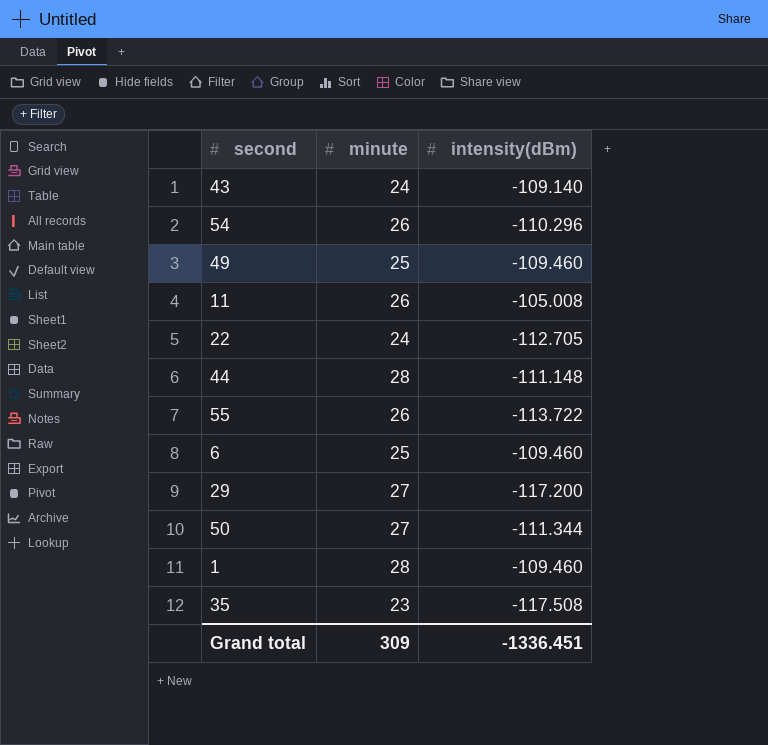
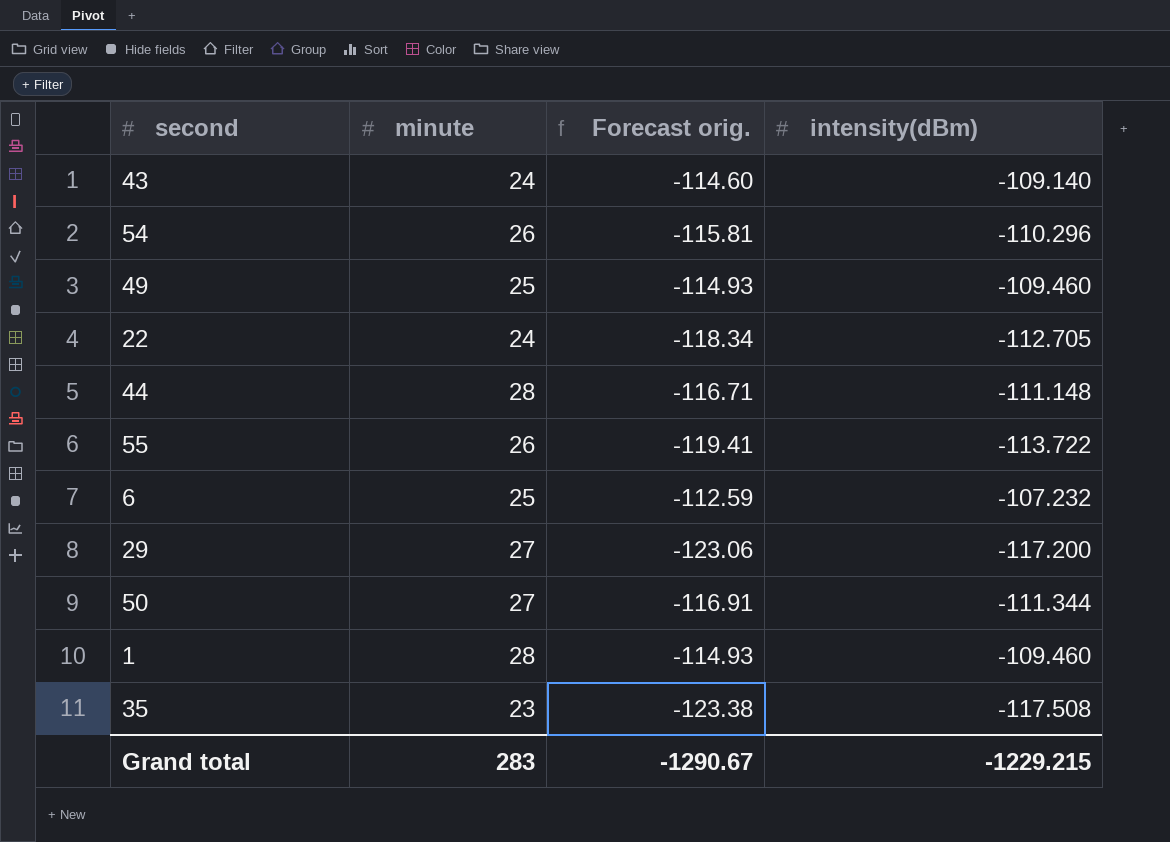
column Forecast orig. | formula: none -> [intensity(dBm)] * 1.05
row 11: 26 | -105.008 -> none
6 | intensity(dBm): -109.460 -> -107.232
Grand total | minute: 309 -> 283
Grand total | intensity(dBm): -1336.451 -> -1229.215

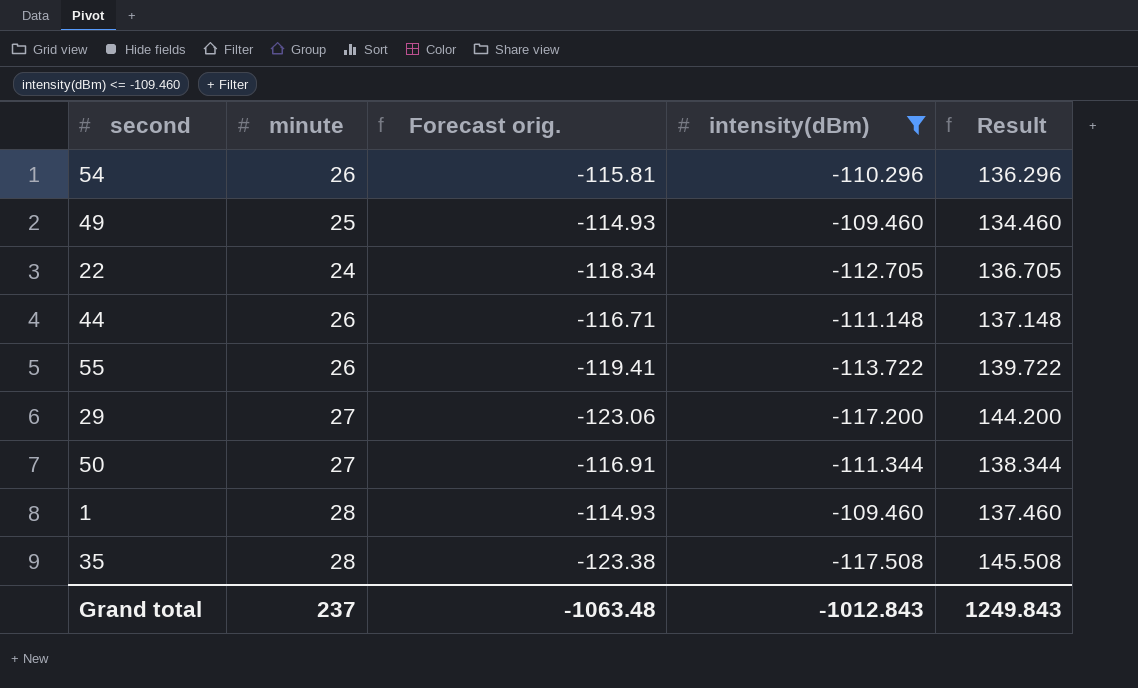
filter: none -> intensity(dBm) <= -109.460
column Result | formula: none -> [minute] - [intensity(dBm)]
44 | minute: 28 -> 26
35 | minute: 23 -> 28
Grand total | minute: 283 -> 237
Grand total | Forecast orig.: -1290.67 -> -1063.48
Grand total | intensity(dBm): -1229.215 -> -1012.843

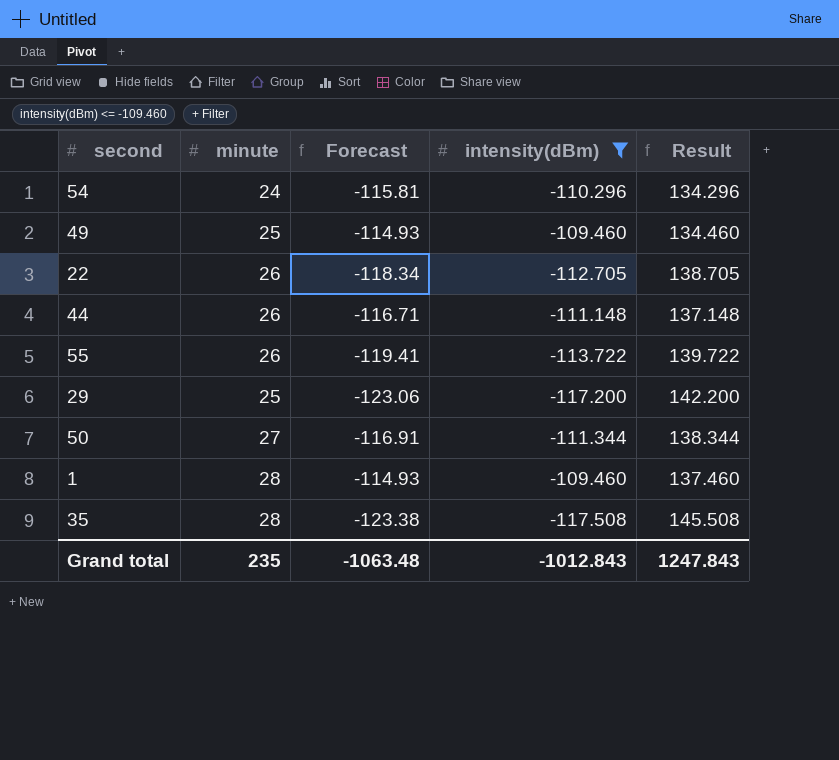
column name: Forecast orig. -> Forecast
54 | minute: 26 -> 24
54 | Result: 136.296 -> 134.296
22 | minute: 24 -> 26
22 | Result: 136.705 -> 138.705
29 | minute: 27 -> 25
29 | Result: 144.200 -> 142.200
Grand total | minute: 237 -> 235
Grand total | Result: 1249.843 -> 1247.843

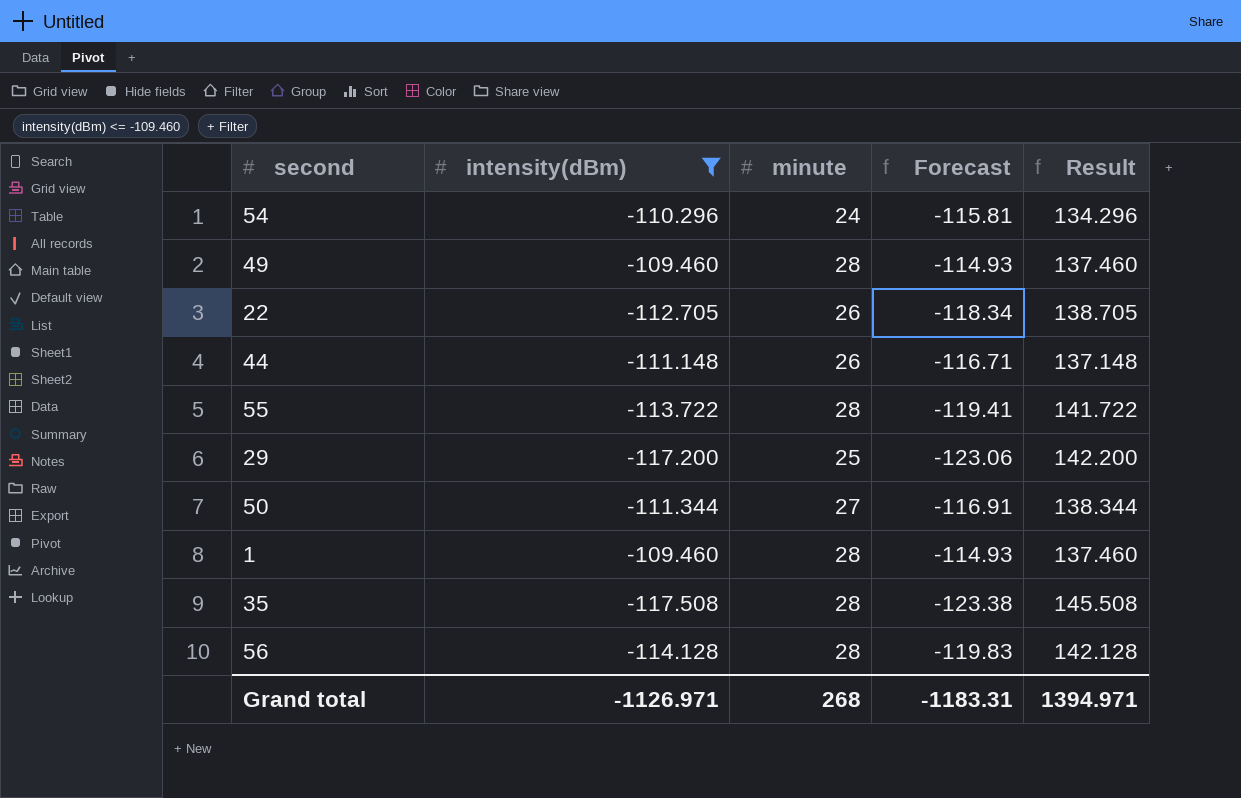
column intensity(dBm) | position: 4 -> 2
49 | minute: 25 -> 28
49 | Result: 134.460 -> 137.460
55 | minute: 26 -> 28
55 | Result: 139.722 -> 141.722
row 56: none -> -114.128 | 28 | -119.83 | 142.128
Grand total | intensity(dBm): -1012.843 -> -1126.971
Grand total | minute: 235 -> 268
Grand total | Forecast: -1063.48 -> -1183.31
Grand total | Result: 1247.843 -> 1394.971

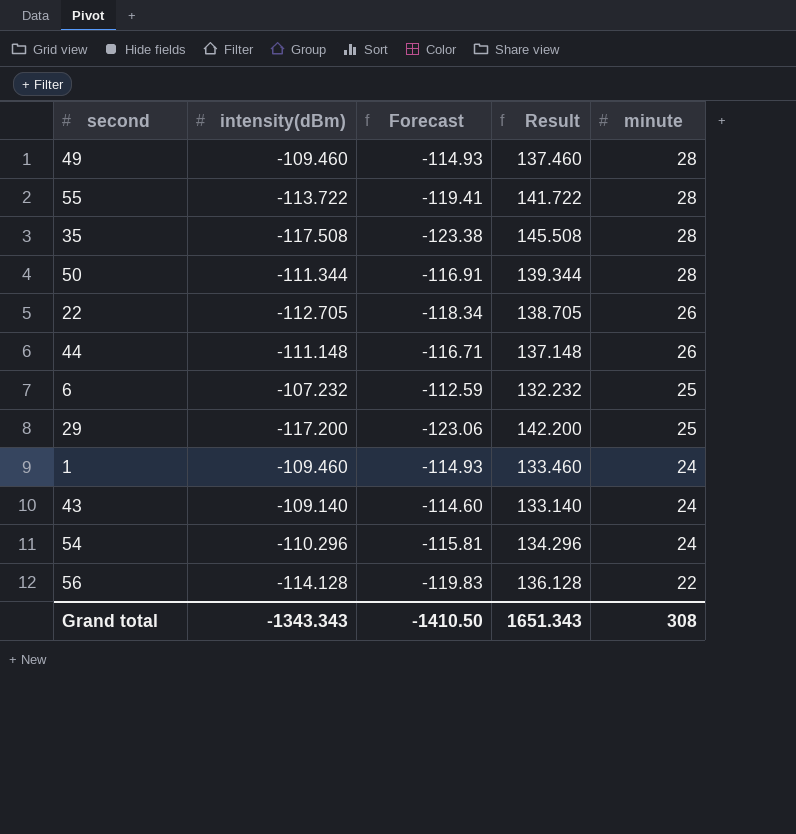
filter: intensity(dBm) <= -109.460 -> none
row order: none -> minute descending
column minute | position: 3 -> 5
50 | Result: 138.344 -> 139.344
50 | minute: 27 -> 28
1 | Result: 137.460 -> 133.460
1 | minute: 28 -> 24
56 | Result: 142.128 -> 136.128
56 | minute: 28 -> 22
Grand total | intensity(dBm): -1126.971 -> -1343.343
Grand total | Forecast: -1183.31 -> -1410.50
Grand total | Result: 1394.971 -> 1651.343
Grand total | minute: 268 -> 308

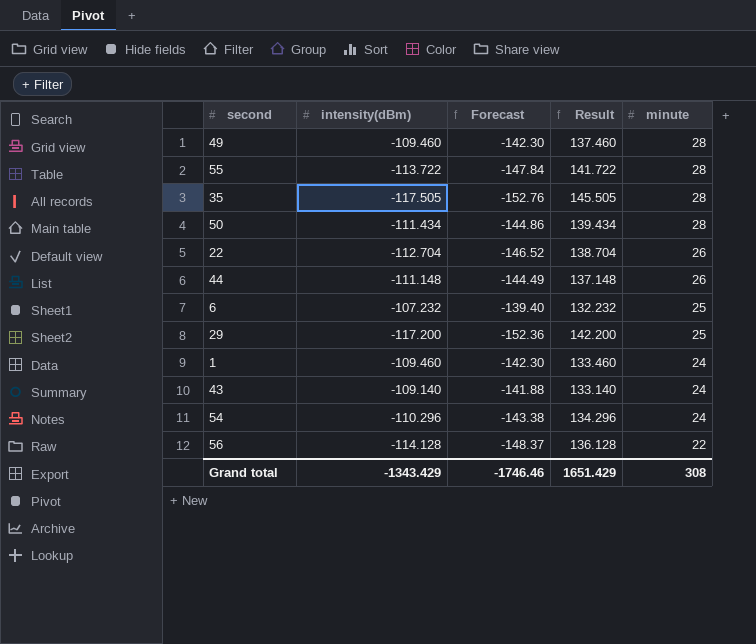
column Forecast | formula: [intensity(dBm)] * 1.05 -> [intensity(dBm)] * 1.3
35 | intensity(dBm): -117.508 -> -117.505
35 | Result: 145.508 -> 145.505
50 | intensity(dBm): -111.344 -> -111.434
50 | Result: 139.344 -> 139.434
22 | intensity(dBm): -112.705 -> -112.704
22 | Result: 138.705 -> 138.704
Grand total | intensity(dBm): -1343.343 -> -1343.429
Grand total | Forecast: -1410.50 -> -1746.46
Grand total | Result: 1651.343 -> 1651.429

